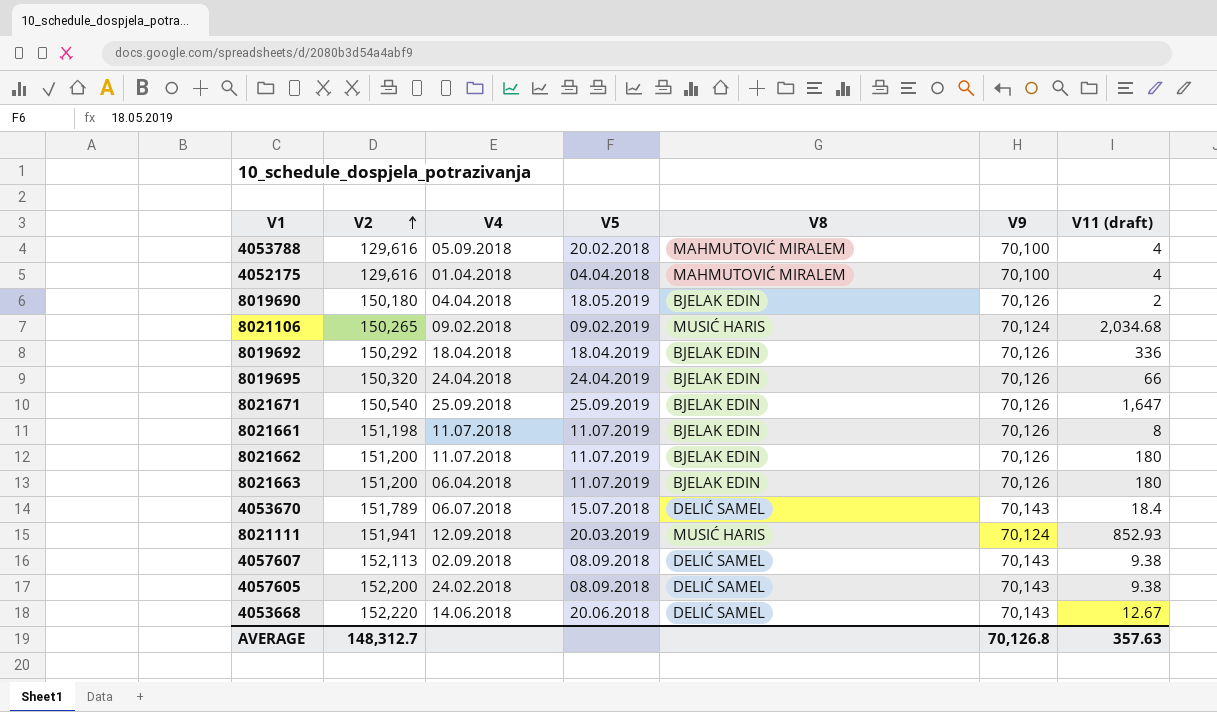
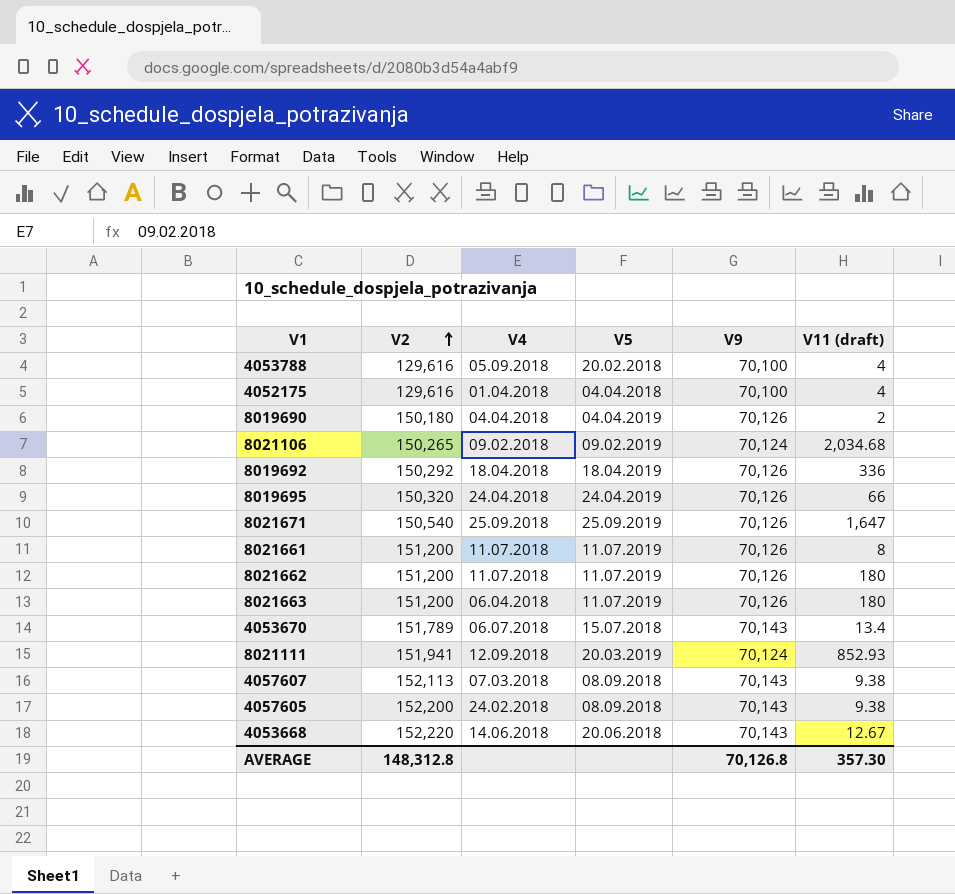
column V8 | position: 5 -> none
8019690 | V5: 18.05.2019 -> 04.04.2019
8021661 | V2: 151,198 -> 151,200
4053670 | V11 (draft): 18.4 -> 13.4
4057607 | V4: 02.09.2018 -> 07.03.2018
AVERAGE | V2: 148,312.7 -> 148,312.8
AVERAGE | V11 (draft): 357.63 -> 357.30

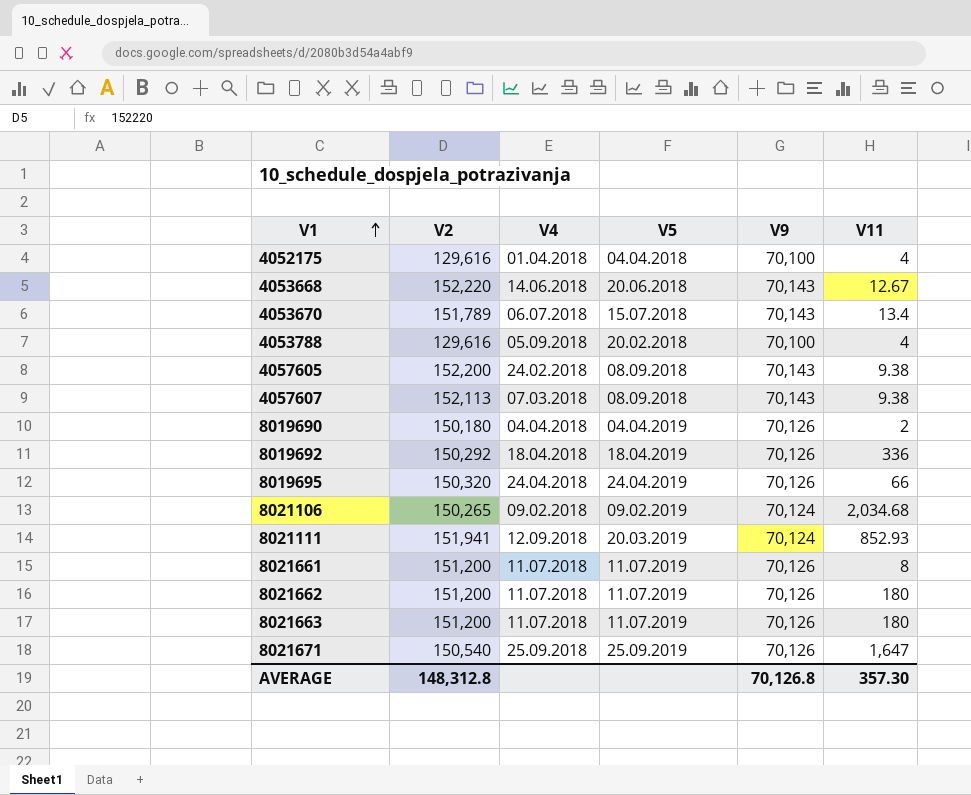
row order: V2 ascending -> V1 ascending
column name: V11 (draft) -> V11
8021663 | V4: 06.04.2018 -> 11.07.2018

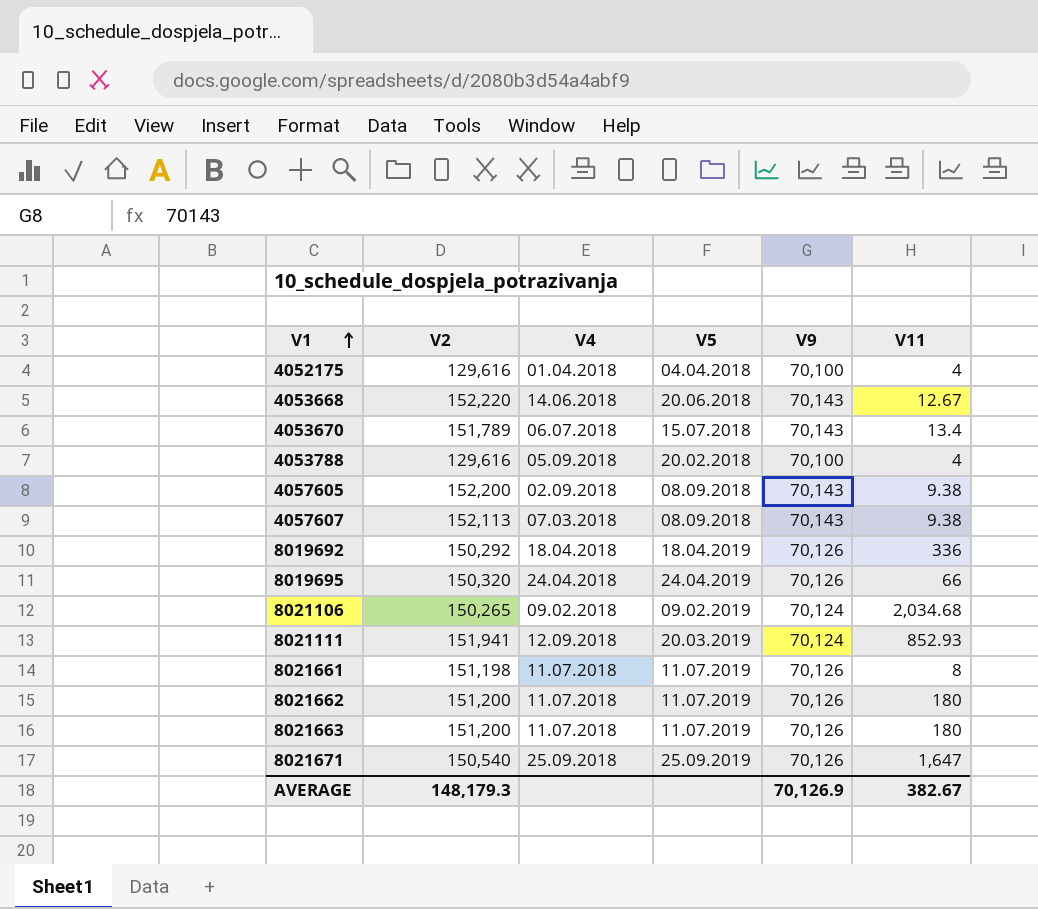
row 8019690: 150,180 | 04.04.2018 | 04.04.2019 | 70,126 | 2 -> none
4057605 | V4: 24.02.2018 -> 02.09.2018
8021661 | V2: 151,200 -> 151,198
AVERAGE | V2: 148,312.8 -> 148,179.3
AVERAGE | V9: 70,126.8 -> 70,126.9
AVERAGE | V11: 357.30 -> 382.67

